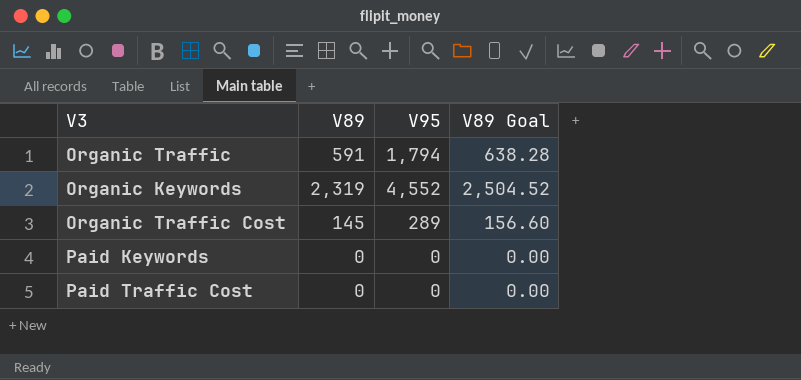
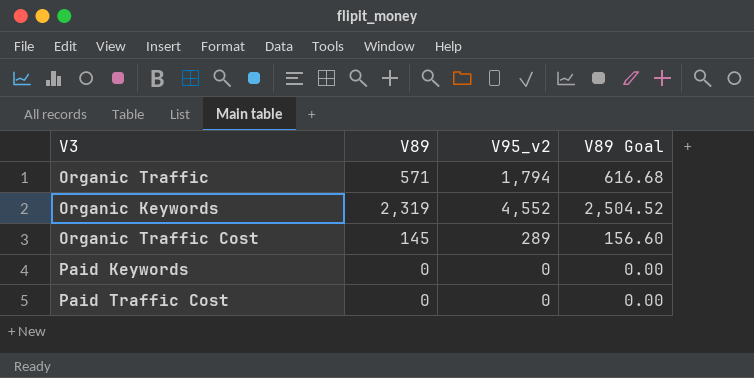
column name: V95 -> V95_v2
Organic Traffic | V89: 591 -> 571
Organic Traffic | V89 Goal: 638.28 -> 616.68

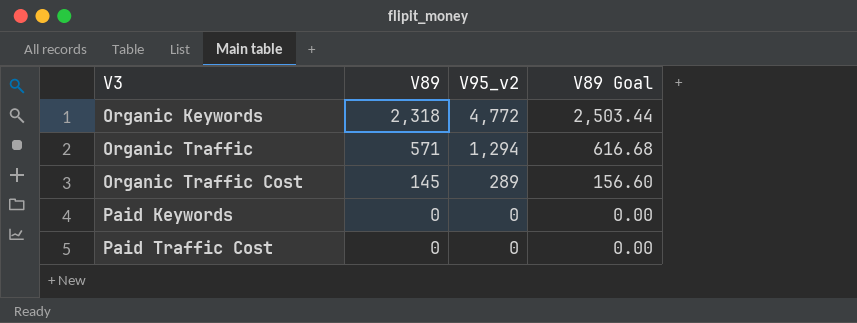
row order: none -> V3 ascending
Organic Keywords | V89: 2,319 -> 2,318
Organic Keywords | V95_v2: 4,552 -> 4,772
Organic Keywords | V89 Goal: 2,504.52 -> 2,503.44
Organic Traffic | V95_v2: 1,794 -> 1,294

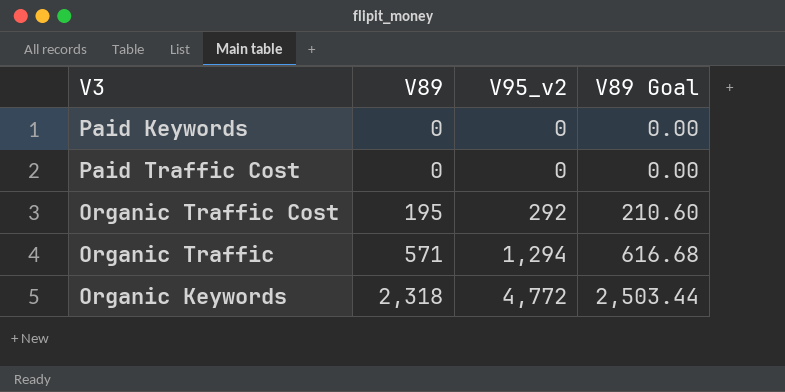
row order: V3 ascending -> V89 ascending
Organic Traffic Cost | V89: 145 -> 195
Organic Traffic Cost | V95_v2: 289 -> 292
Organic Traffic Cost | V89 Goal: 156.60 -> 210.60

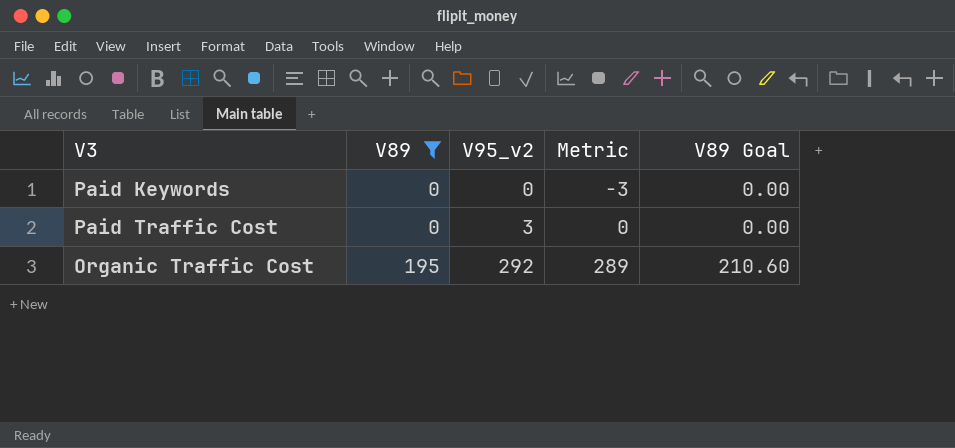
filter: none -> V89 <= 195
column Metric | formula: none -> [V95_v2] - 3
Paid Traffic Cost | V95_v2: 0 -> 3

